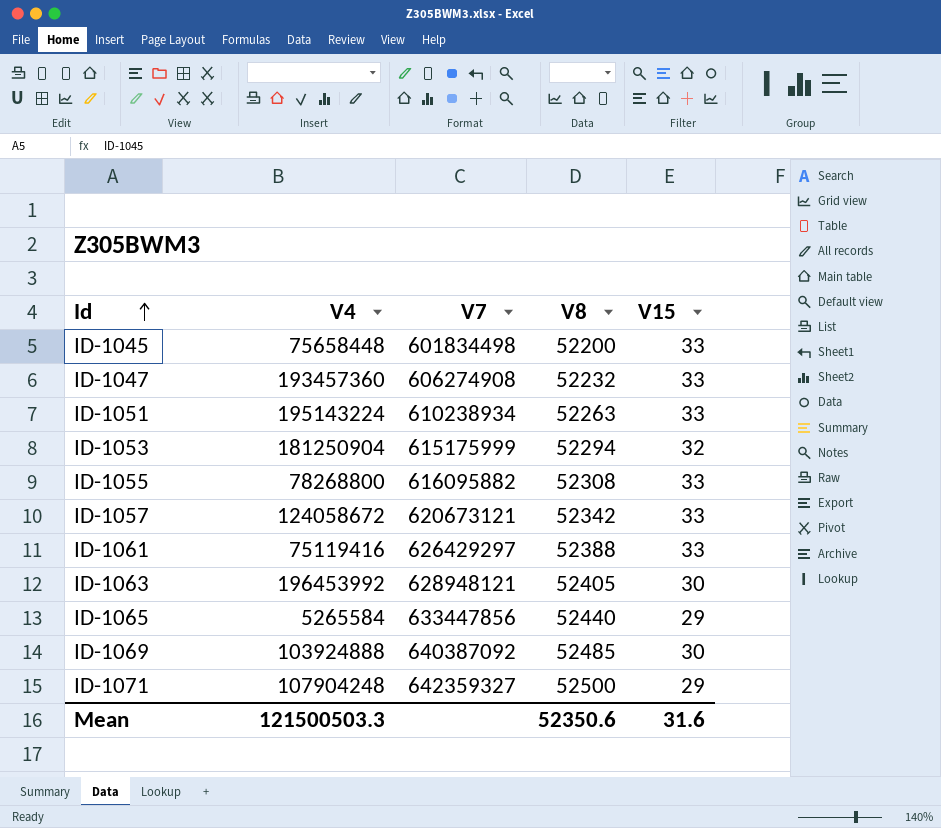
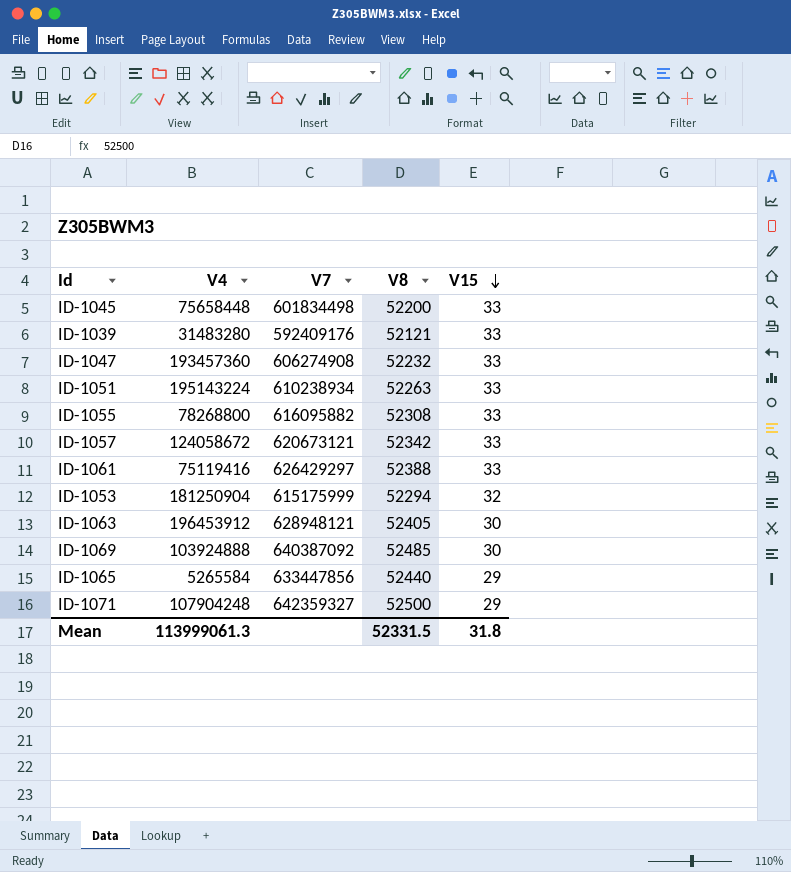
row order: Id ascending -> V15 descending
row ID-1039: none -> 31483280 | 592409176 | 52121 | 33
ID-1063 | V4: 196453992 -> 196453912
Mean | V4: 121500503.3 -> 113999061.3
Mean | V8: 52350.6 -> 52331.5
Mean | V15: 31.6 -> 31.8

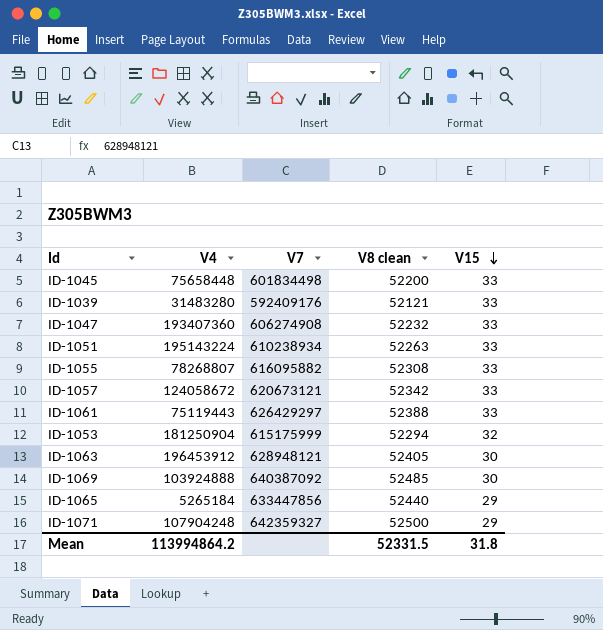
column name: V8 -> V8 clean
ID-1047 | V4: 193457360 -> 193407360
ID-1055 | V4: 78268800 -> 78268807
ID-1061 | V4: 75119416 -> 75119443
ID-1065 | V4: 5265584 -> 5265184
Mean | V4: 113999061.3 -> 113994864.2

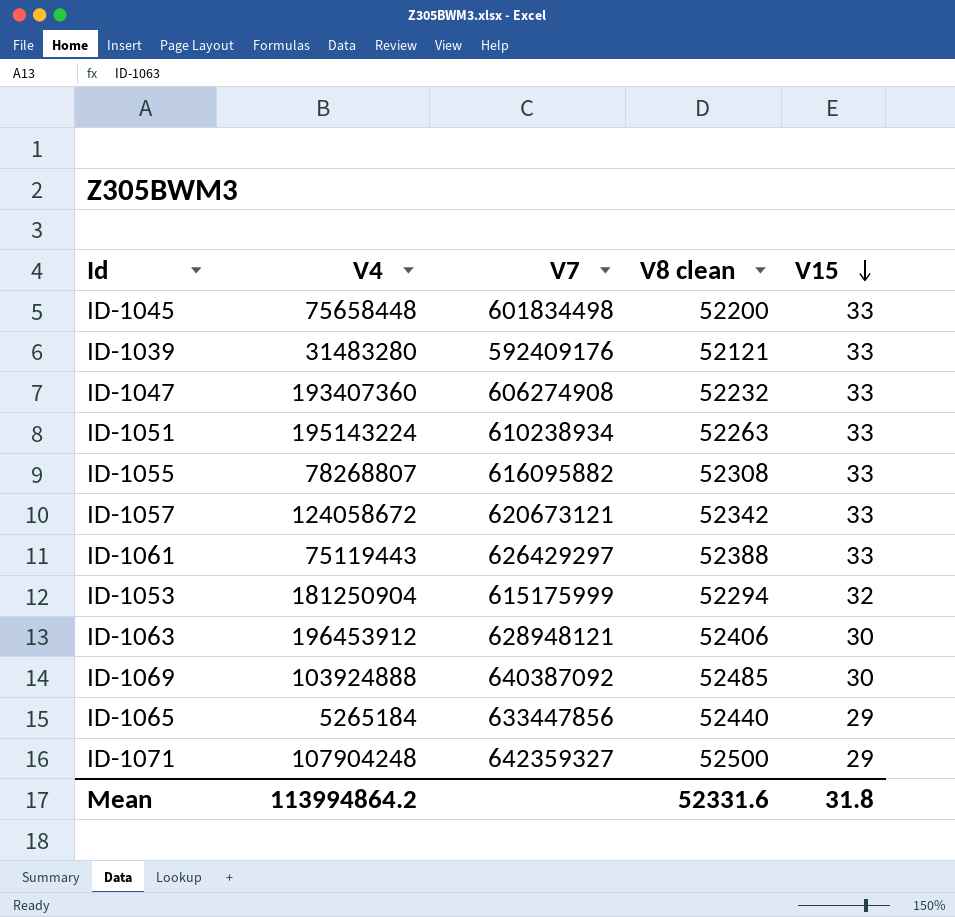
ID-1063 | V8 clean: 52405 -> 52406
Mean | V8 clean: 52331.5 -> 52331.6

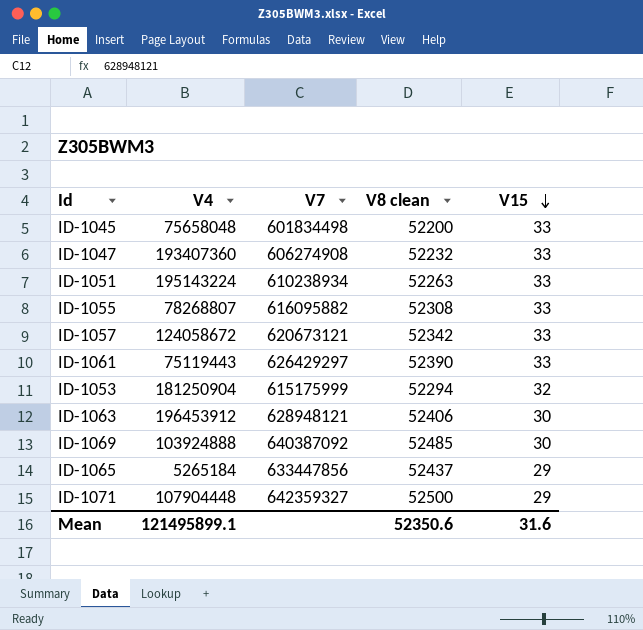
row ID-1039: 31483280 | 592409176 | 52121 | 33 -> none
ID-1045 | V4: 75658448 -> 75658048
ID-1061 | V8 clean: 52388 -> 52390
ID-1065 | V8 clean: 52440 -> 52437
ID-1071 | V4: 107904248 -> 107904448
Mean | V4: 113994864.2 -> 121495899.1
Mean | V8 clean: 52331.6 -> 52350.6
Mean | V15: 31.8 -> 31.6

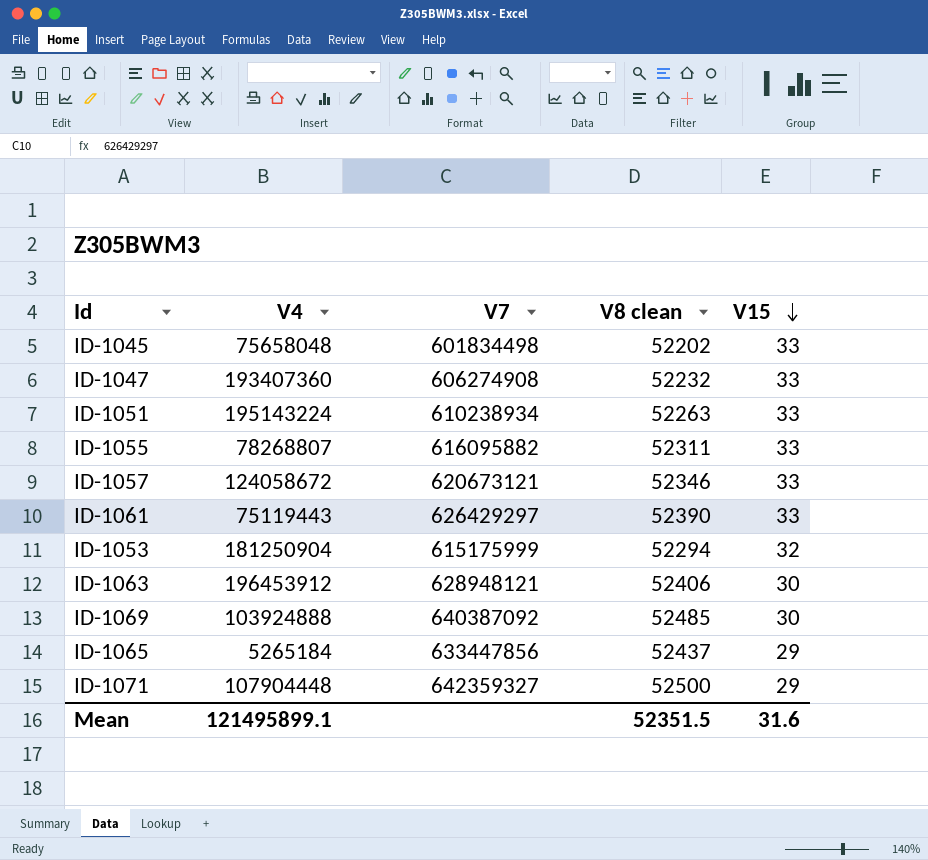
ID-1045 | V8 clean: 52200 -> 52202
ID-1055 | V8 clean: 52308 -> 52311
ID-1057 | V8 clean: 52342 -> 52346
Mean | V8 clean: 52350.6 -> 52351.5

